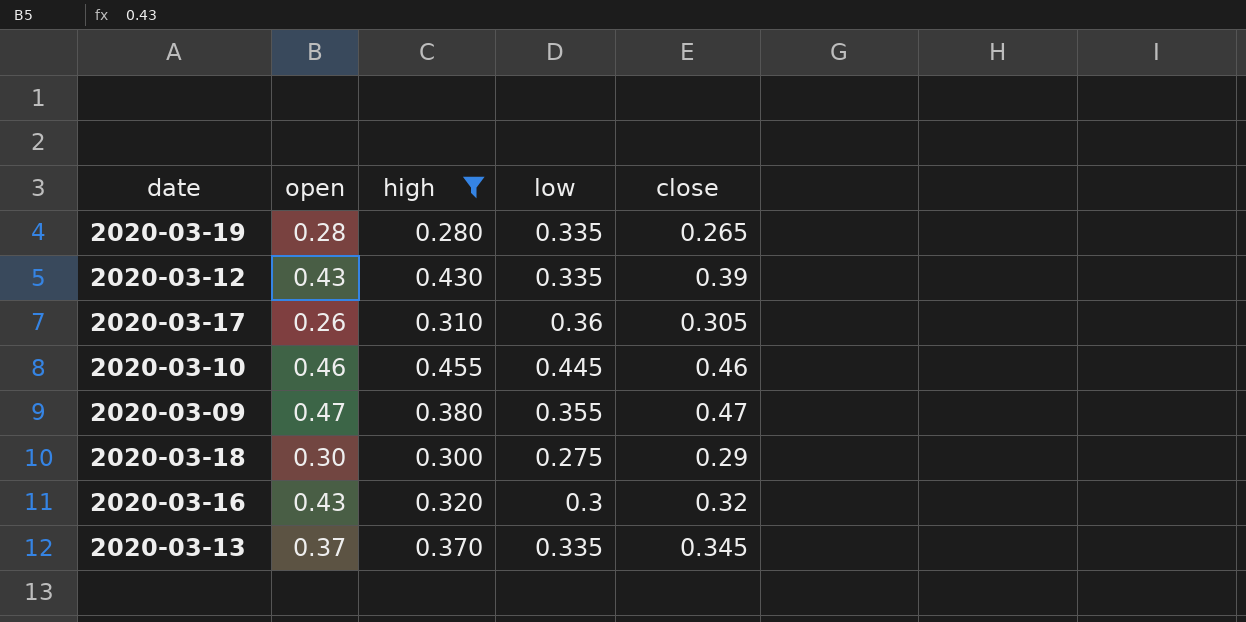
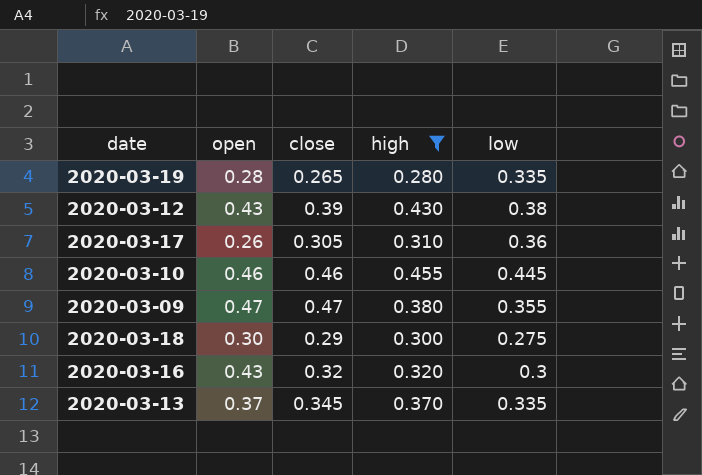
column close | position: 5 -> 3
2020-03-12 | low: 0.335 -> 0.38

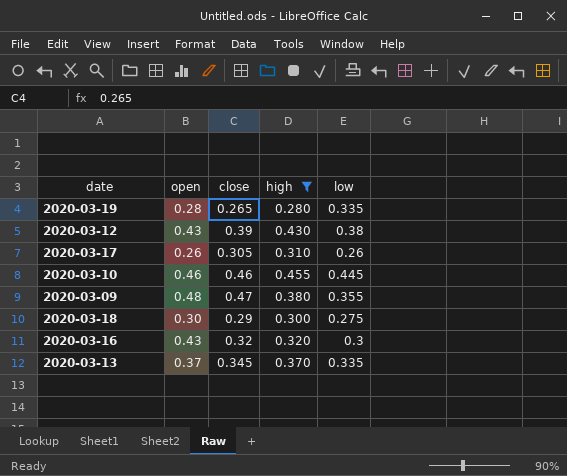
2020-03-17 | low: 0.36 -> 0.26
2020-03-09 | open: 0.47 -> 0.48

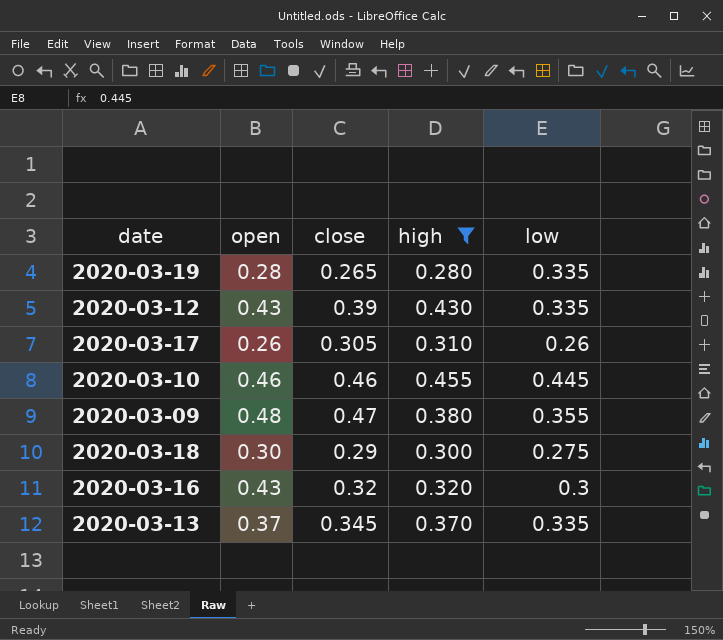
2020-03-12 | low: 0.38 -> 0.335

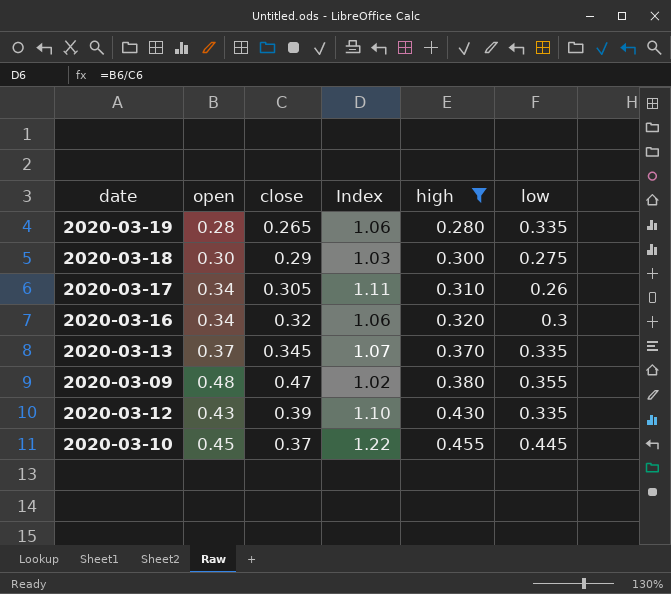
row order: none -> high ascending
column Index | formula: none -> [open] / [close]
2020-03-17 | open: 0.26 -> 0.34
2020-03-16 | open: 0.43 -> 0.34
2020-03-10 | open: 0.46 -> 0.45
2020-03-10 | close: 0.46 -> 0.37

